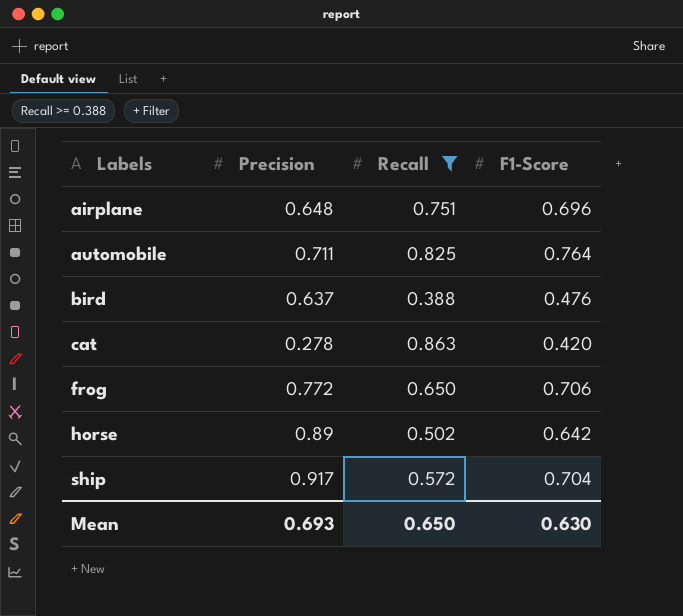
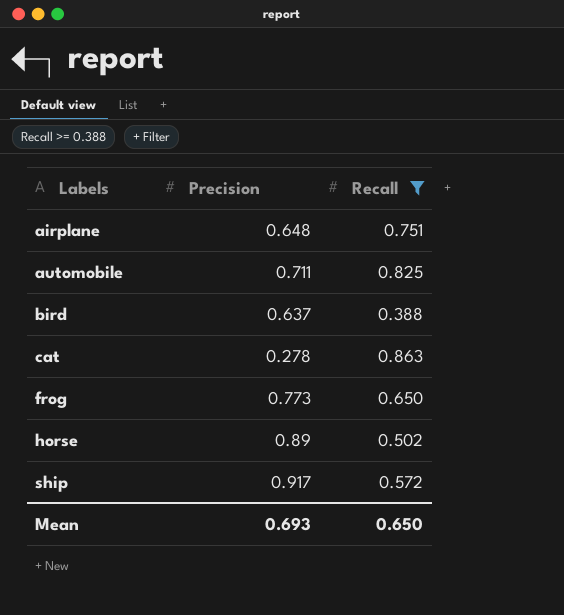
column F1-Score | position: 4 -> none
frog | Precision: 0.772 -> 0.773

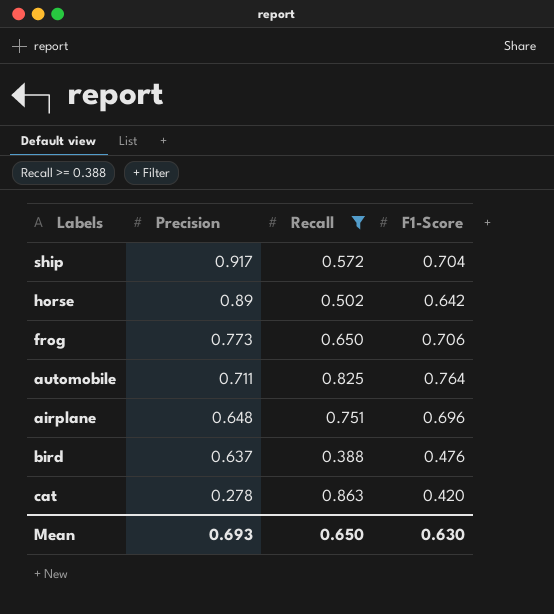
row order: Labels ascending -> Precision descending
column F1-Score | position: none -> 4

